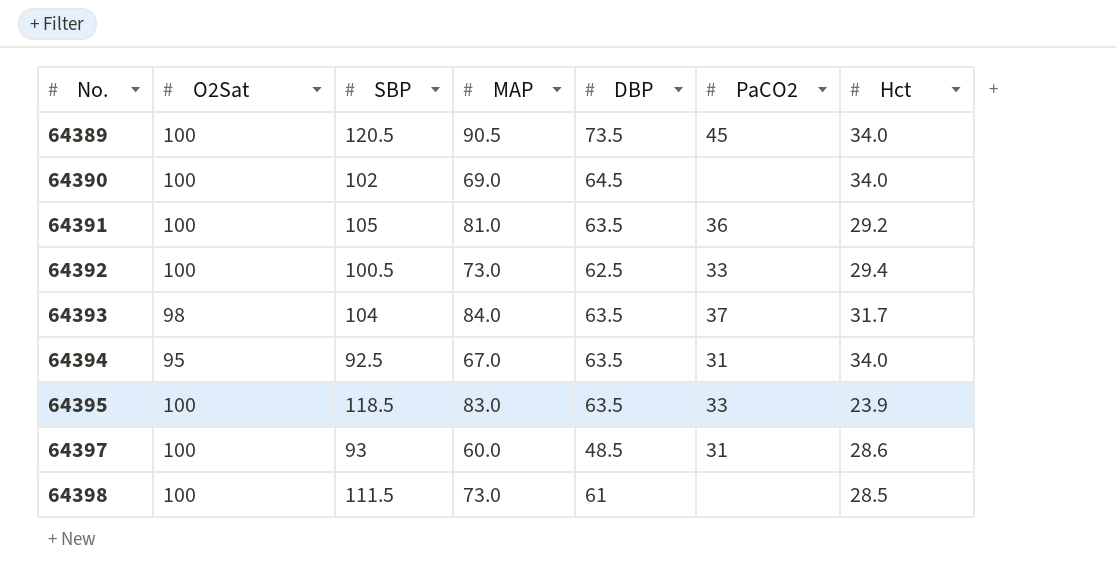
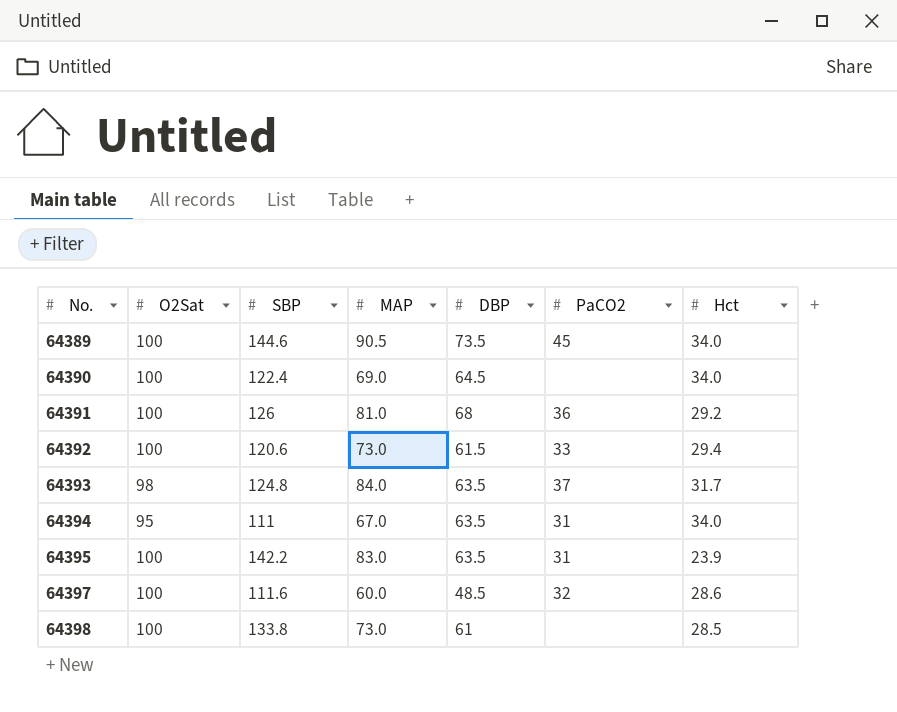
64389 | SBP: 120.5 -> 144.6
64390 | SBP: 102 -> 122.4
64391 | SBP: 105 -> 126
64391 | DBP: 63.5 -> 68
64392 | SBP: 100.5 -> 120.6
64392 | DBP: 62.5 -> 61.5
64393 | SBP: 104 -> 124.8
64394 | SBP: 92.5 -> 111
64395 | SBP: 118.5 -> 142.2
64395 | PaCO2: 33 -> 31
64397 | SBP: 93 -> 111.6
64397 | PaCO2: 31 -> 32
64398 | SBP: 111.5 -> 133.8

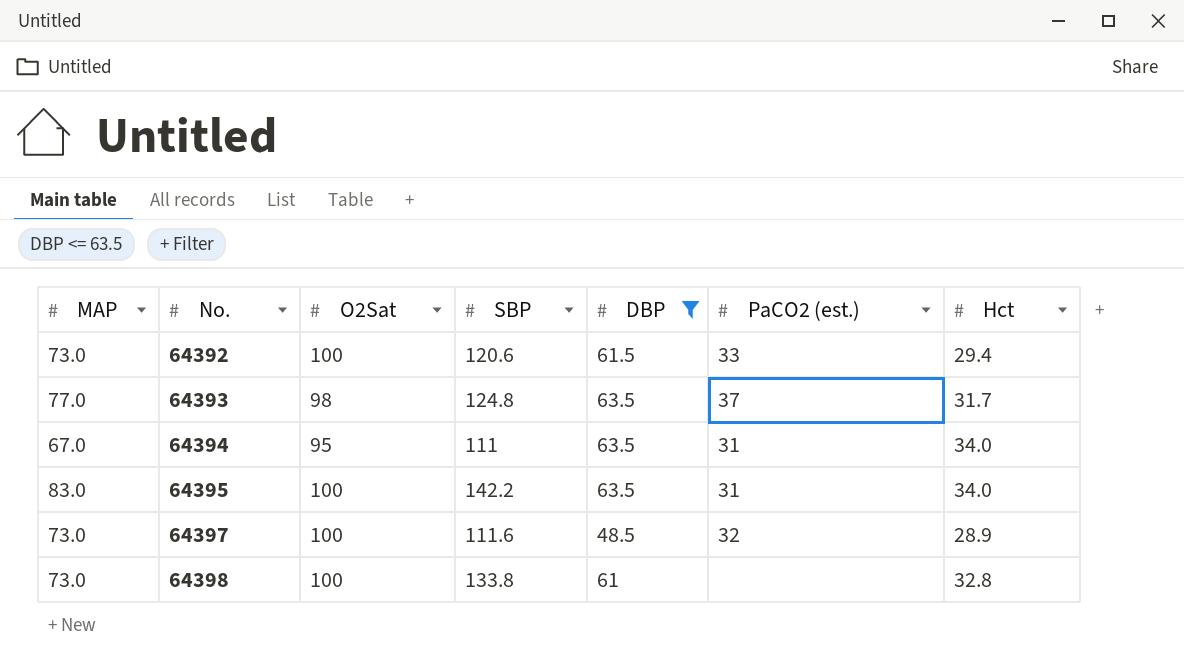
filter: none -> DBP <= 63.5
column MAP | position: 4 -> 1
column name: PaCO2 -> PaCO2 (est.)
64393 | MAP: 84.0 -> 77.0
64395 | Hct: 23.9 -> 34.0
64397 | MAP: 60.0 -> 73.0
64397 | Hct: 28.6 -> 28.9
64398 | Hct: 28.5 -> 32.8

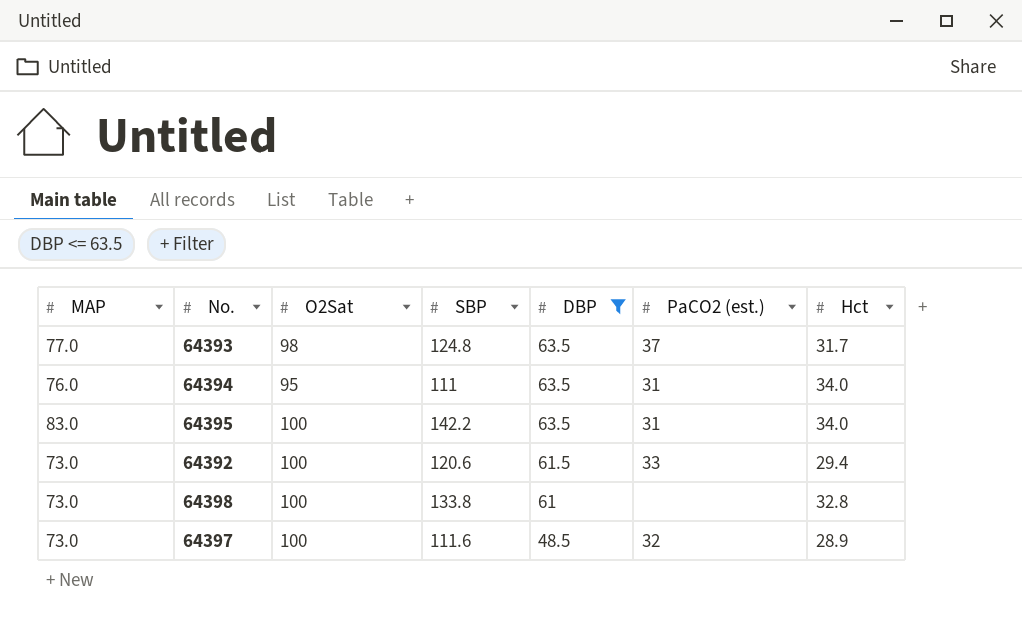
row order: No. ascending -> DBP descending
64394 | MAP: 67.0 -> 76.0

